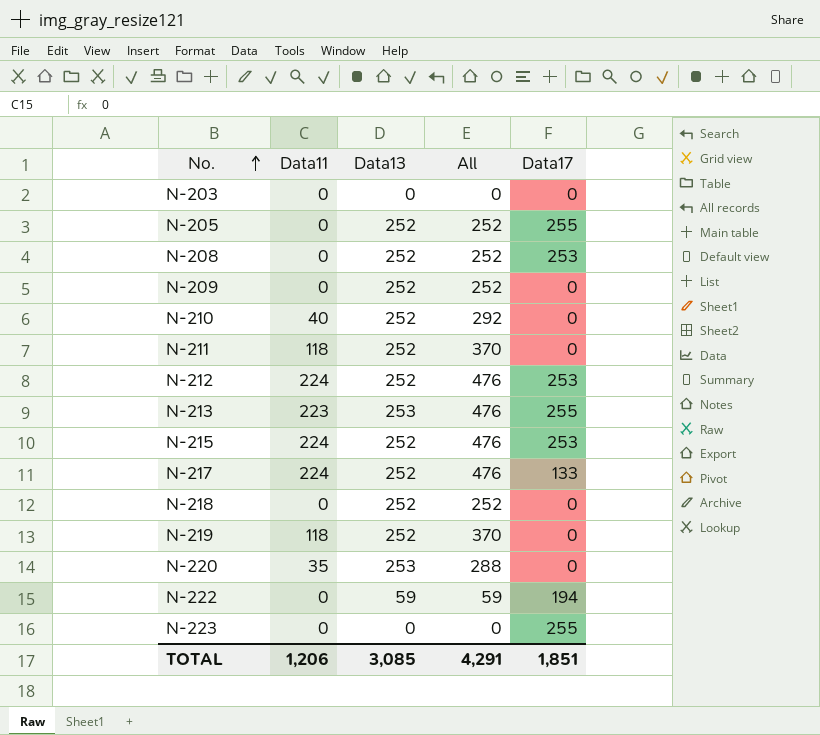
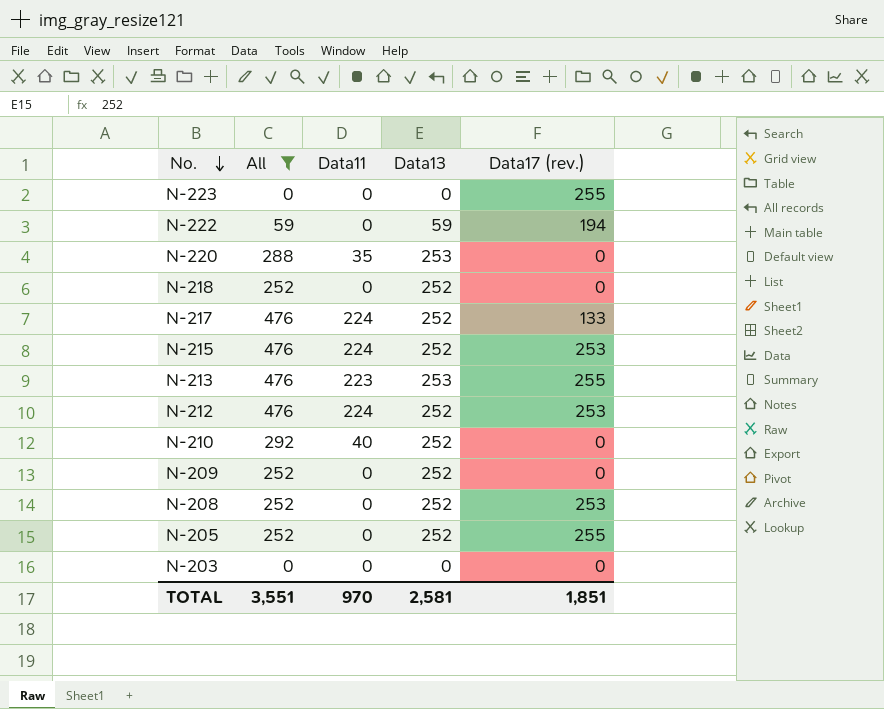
filter: none -> All != 370
row order: No. ascending -> No. descending
column All | position: 4 -> 2
column name: Data17 -> Data17 (rev.)
TOTAL | All: 4,291 -> 3,551
TOTAL | Data11: 1,206 -> 970
TOTAL | Data13: 3,085 -> 2,581

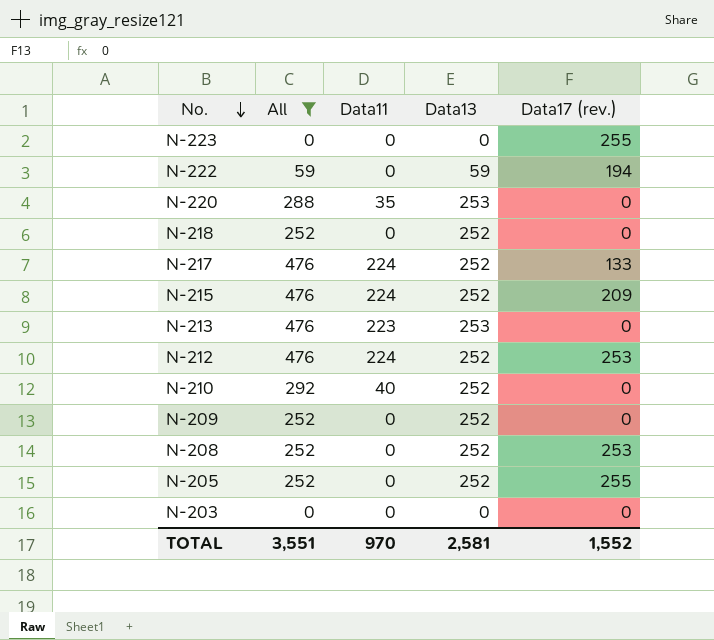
N-215 | Data17 (rev.): 253 -> 209
N-213 | Data17 (rev.): 255 -> 0
TOTAL | Data17 (rev.): 1,851 -> 1,552

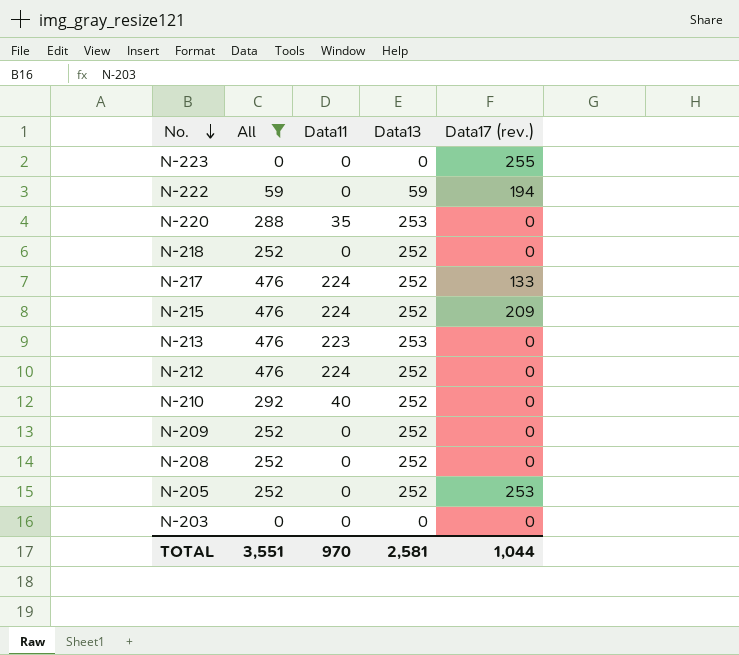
N-212 | Data17 (rev.): 253 -> 0
N-208 | Data17 (rev.): 253 -> 0
N-205 | Data17 (rev.): 255 -> 253
TOTAL | Data17 (rev.): 1,552 -> 1,044

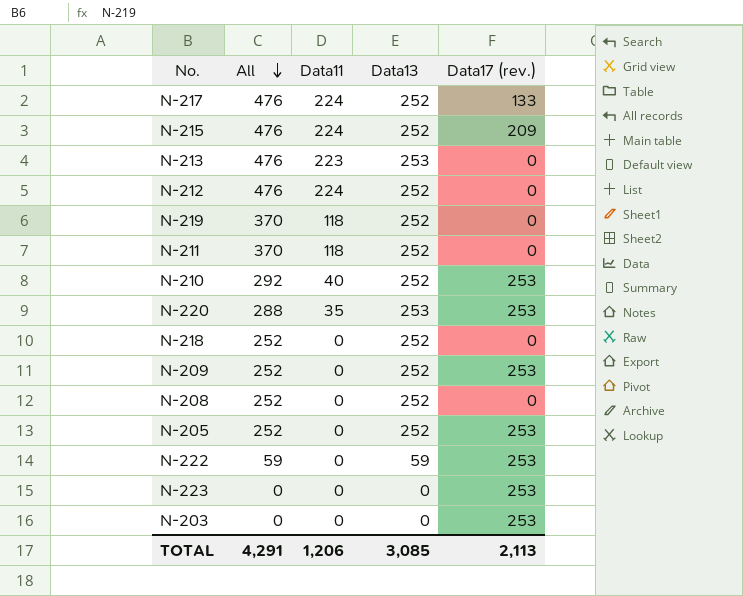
filter: All != 370 -> none
row order: No. descending -> All descending
N-210 | Data17 (rev.): 0 -> 253
N-220 | Data17 (rev.): 0 -> 253
N-209 | Data17 (rev.): 0 -> 253
N-222 | Data17 (rev.): 194 -> 253
N-223 | Data17 (rev.): 255 -> 253
N-203 | Data17 (rev.): 0 -> 253
TOTAL | All: 3,551 -> 4,291
TOTAL | Data11: 970 -> 1,206
TOTAL | Data13: 2,581 -> 3,085
TOTAL | Data17 (rev.): 1,044 -> 2,113

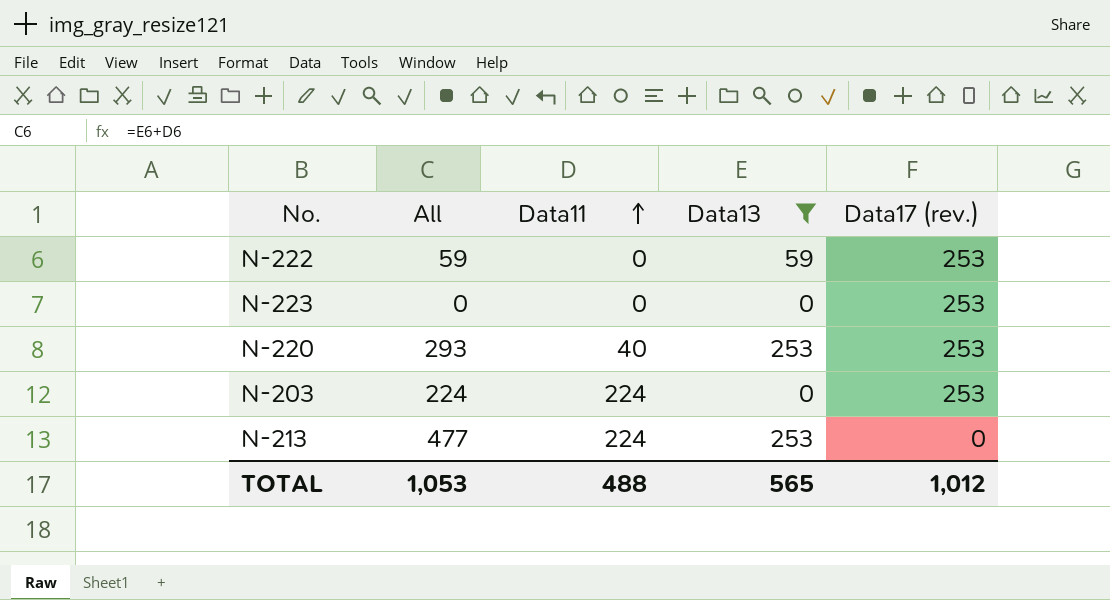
filter: none -> Data13 != 252
row order: All descending -> Data11 ascending
N-220 | All: 288 -> 293
N-220 | Data11: 35 -> 40
N-203 | All: 0 -> 224
N-203 | Data11: 0 -> 224
N-213 | All: 476 -> 477
N-213 | Data11: 223 -> 224
TOTAL | All: 4,291 -> 1,053
TOTAL | Data11: 1,206 -> 488
TOTAL | Data13: 3,085 -> 565
TOTAL | Data17 (rev.): 2,113 -> 1,012

